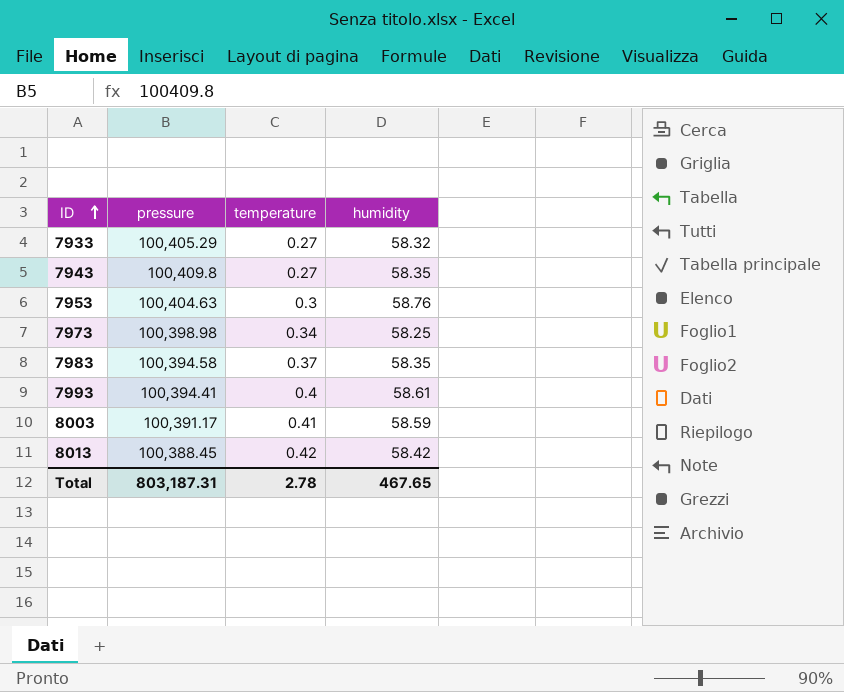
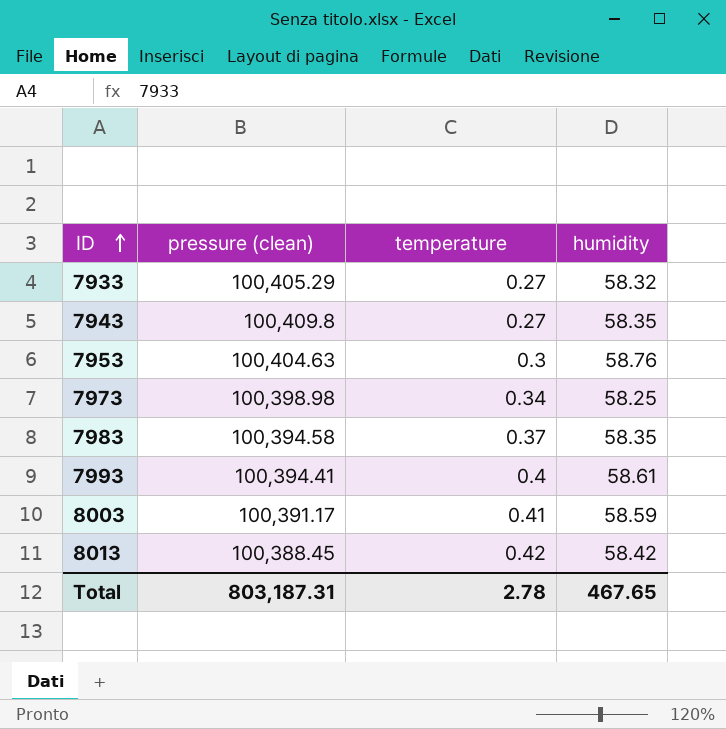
column name: pressure -> pressure (clean)

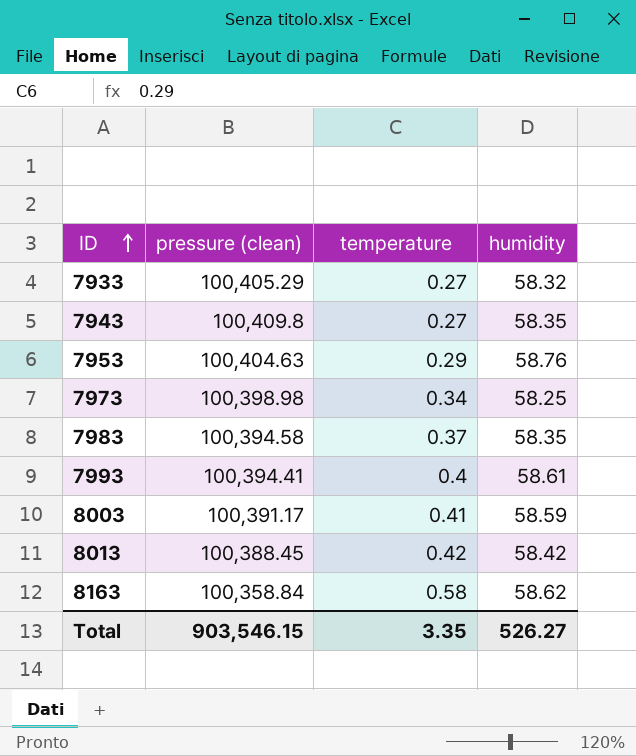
7953 | temperature: 0.3 -> 0.29
row 8163: none -> 100,358.84 | 0.58 | 58.62
Total | pressure (clean): 803,187.31 -> 903,546.15
Total | temperature: 2.78 -> 3.35
Total | humidity: 467.65 -> 526.27

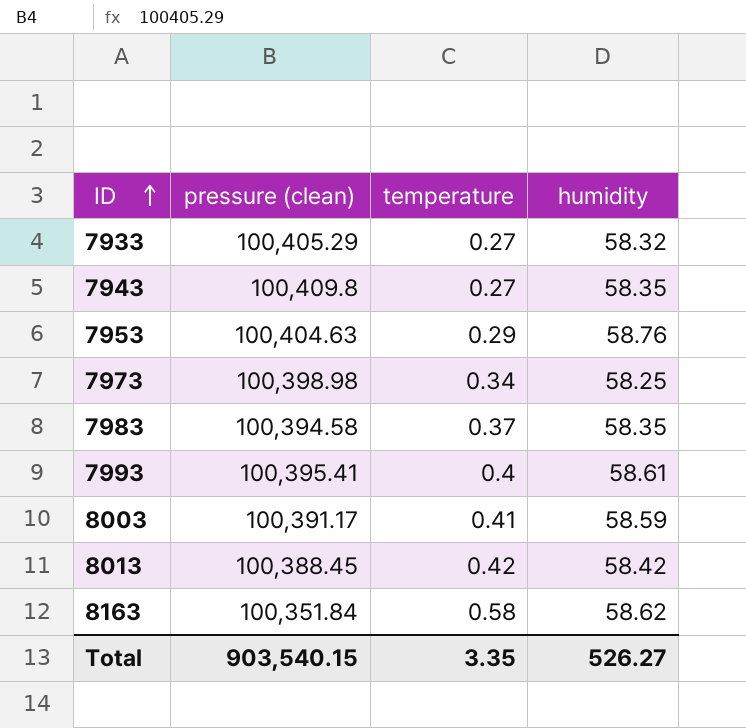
7993 | pressure (clean): 100,394.41 -> 100,395.41
8163 | pressure (clean): 100,358.84 -> 100,351.84
Total | pressure (clean): 903,546.15 -> 903,540.15

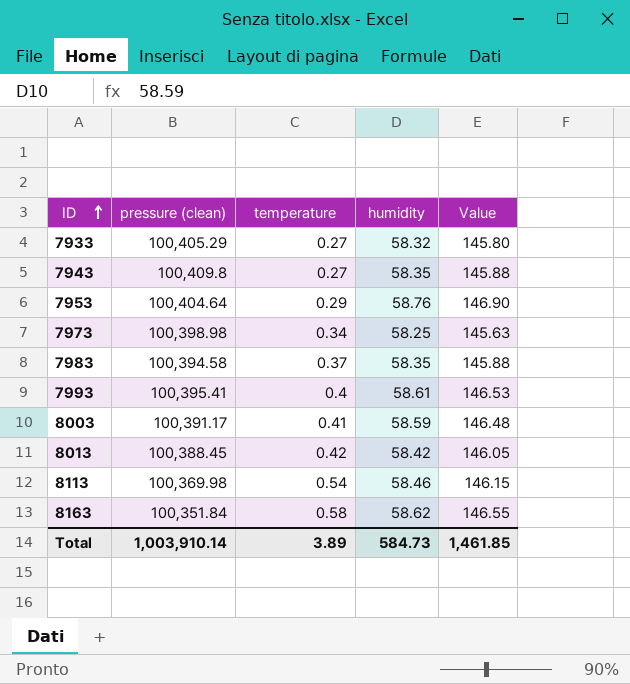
column Value | formula: none -> [humidity] * 2.5
7953 | pressure (clean): 100,404.63 -> 100,404.64
row 8113: none -> 100,369.98 | 0.54 | 58.46 | 146.15
Total | pressure (clean): 903,540.15 -> 1,003,910.14
Total | temperature: 3.35 -> 3.89
Total | humidity: 526.27 -> 584.73

